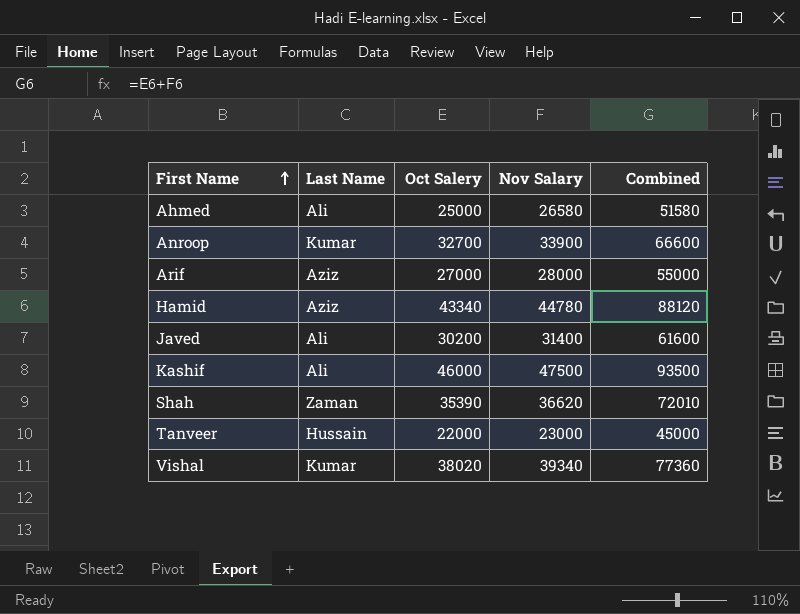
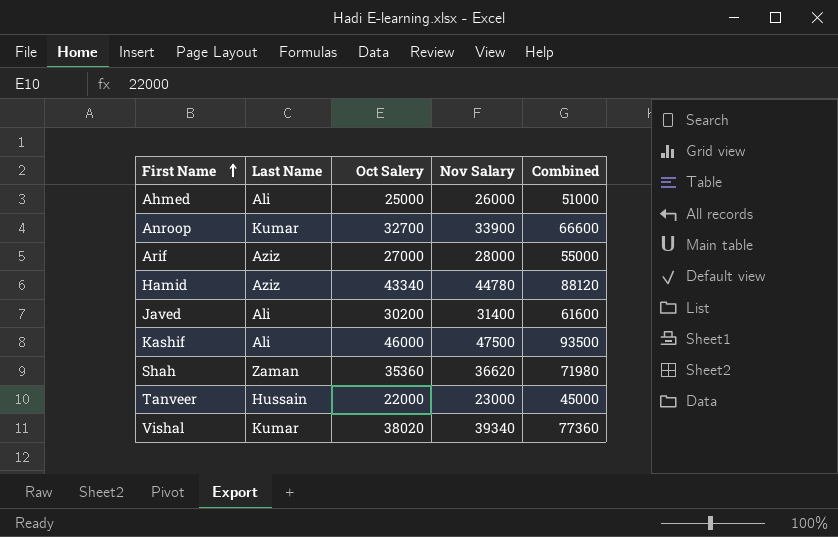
Ahmed | Nov Salary: 26580 -> 26000
Ahmed | Combined: 51580 -> 51000
Shah | Oct Salery: 35390 -> 35360
Shah | Combined: 72010 -> 71980

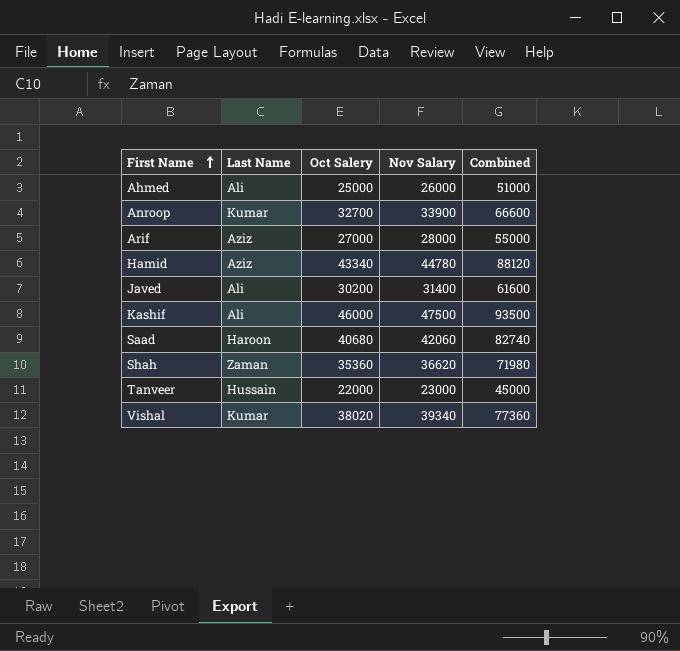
row Saad: none -> Haroon | 40680 | 42060 | 82740

